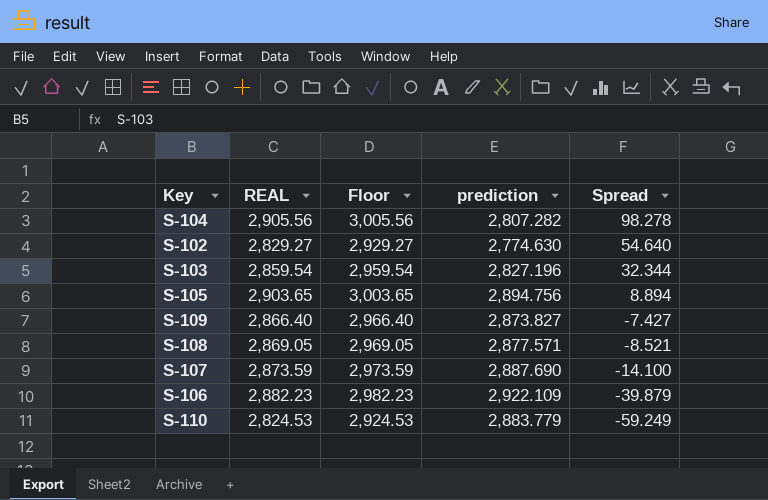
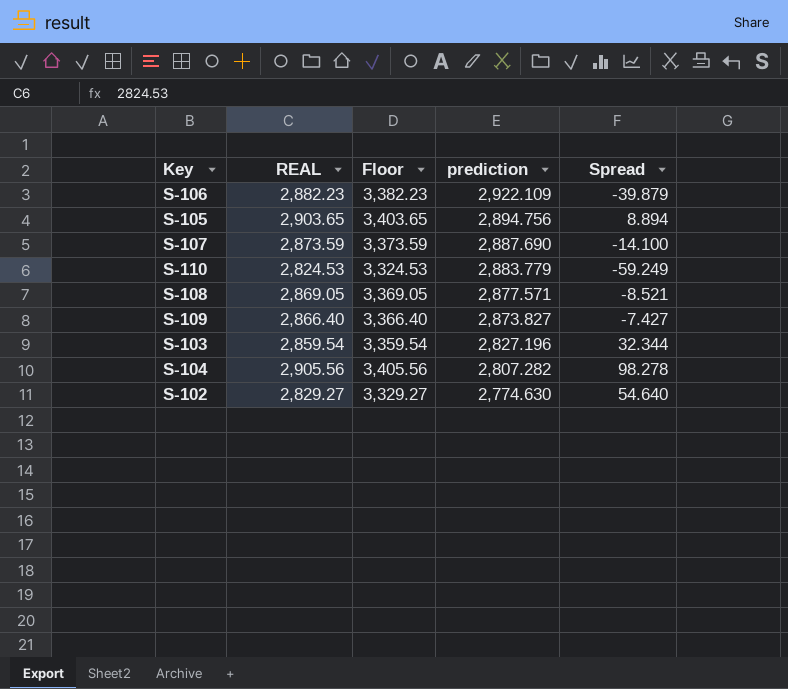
row order: Spread descending -> prediction descending
column Floor | formula: [REAL] + 100 -> [REAL] + 500

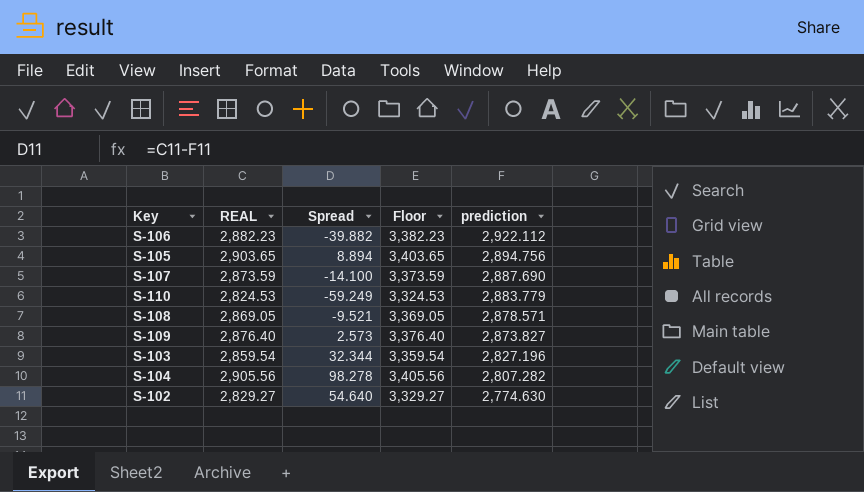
column Spread | position: 5 -> 3
S-106 | Spread: -39.879 -> -39.882
S-106 | prediction: 2,922.109 -> 2,922.112
S-108 | Spread: -8.521 -> -9.521
S-108 | prediction: 2,877.571 -> 2,878.571
S-109 | REAL: 2,866.40 -> 2,876.40
S-109 | Spread: -7.427 -> 2.573
S-109 | Floor: 3,366.40 -> 3,376.40

